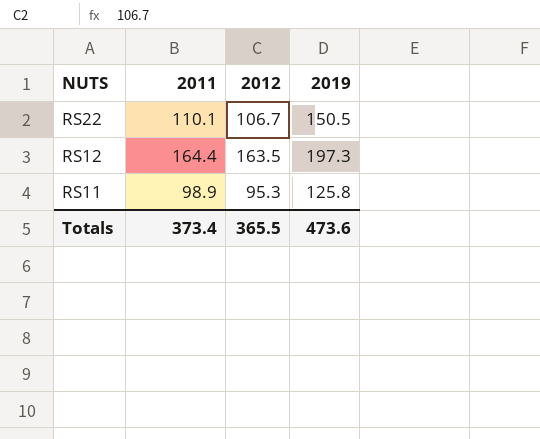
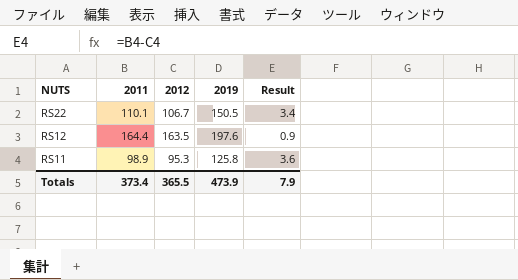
column Result | formula: none -> [2011] - [2012]
RS12 | 2019: 197.3 -> 197.6
Totals | 2019: 473.6 -> 473.9

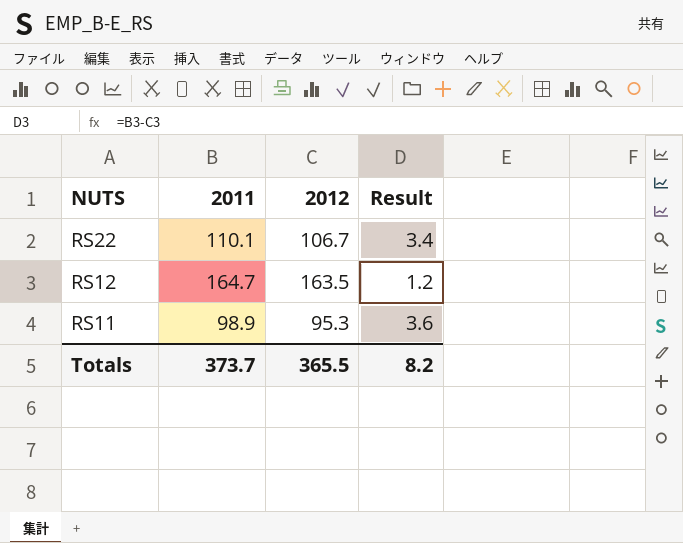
column 2019 | position: 4 -> none
RS12 | 2011: 164.4 -> 164.7
RS12 | Result: 0.9 -> 1.2
Totals | 2011: 373.4 -> 373.7
Totals | Result: 7.9 -> 8.2

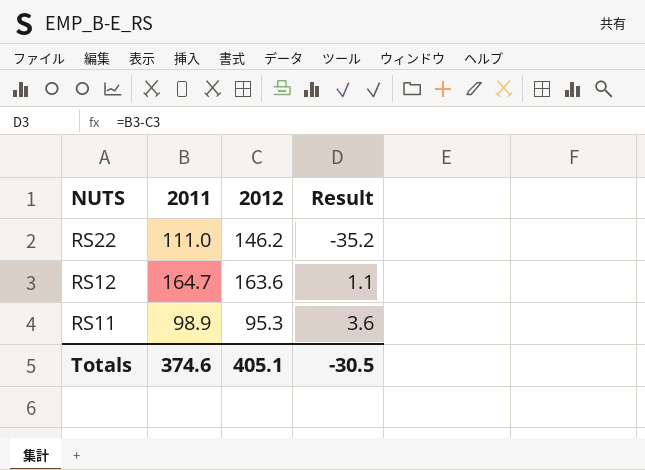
RS22 | 2011: 110.1 -> 111.0
RS22 | 2012: 106.7 -> 146.2
RS22 | Result: 3.4 -> -35.2
RS12 | 2012: 163.5 -> 163.6
RS12 | Result: 1.2 -> 1.1
Totals | 2011: 373.7 -> 374.6
Totals | 2012: 365.5 -> 405.1
Totals | Result: 8.2 -> -30.5

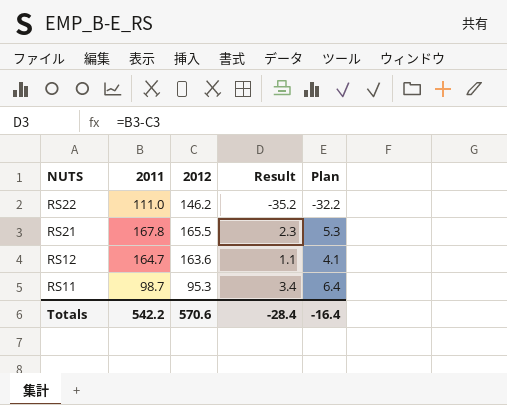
column Plan | formula: none -> [Result] + 3
row RS21: none -> 167.8 | 165.5 | 2.3 | 5.3
RS11 | 2011: 98.9 -> 98.7
RS11 | Result: 3.6 -> 3.4
Totals | 2011: 374.6 -> 542.2
Totals | 2012: 405.1 -> 570.6
Totals | Result: -30.5 -> -28.4

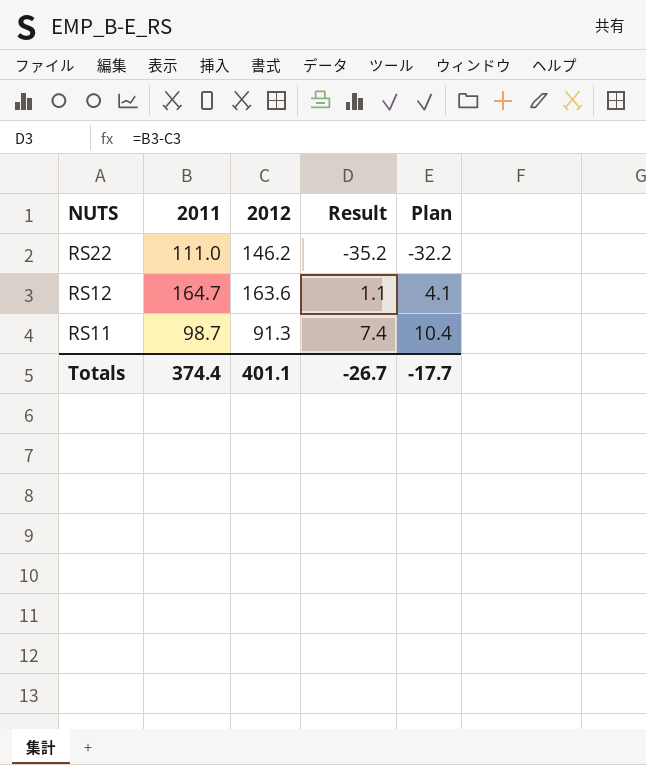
row RS21: 167.8 | 165.5 | 2.3 | 5.3 -> none
RS11 | 2012: 95.3 -> 91.3
RS11 | Result: 3.4 -> 7.4
RS11 | Plan: 6.4 -> 10.4
Totals | 2011: 542.2 -> 374.4
Totals | 2012: 570.6 -> 401.1
Totals | Result: -28.4 -> -26.7
Totals | Plan: -16.4 -> -17.7

